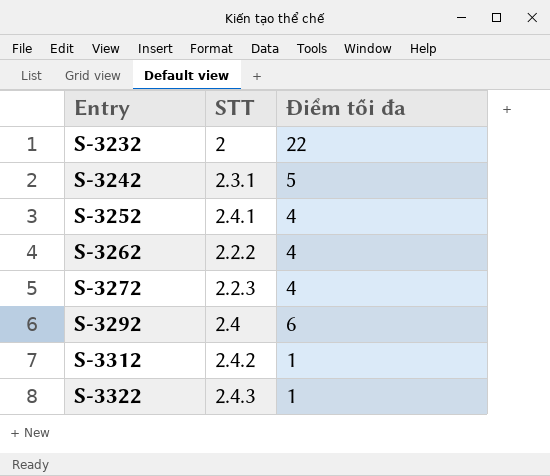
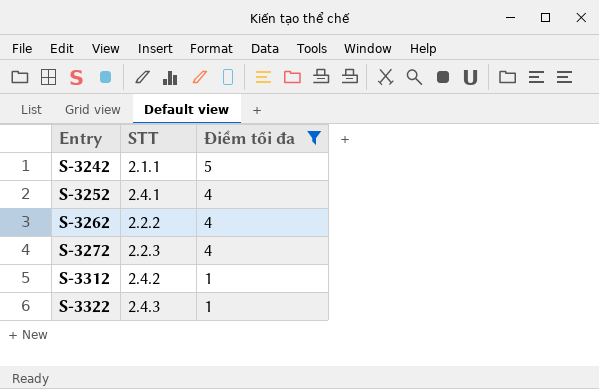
filter: none -> Điểm tối đa <= 5
S-3242 | STT: 2.3.1 -> 2.1.1

